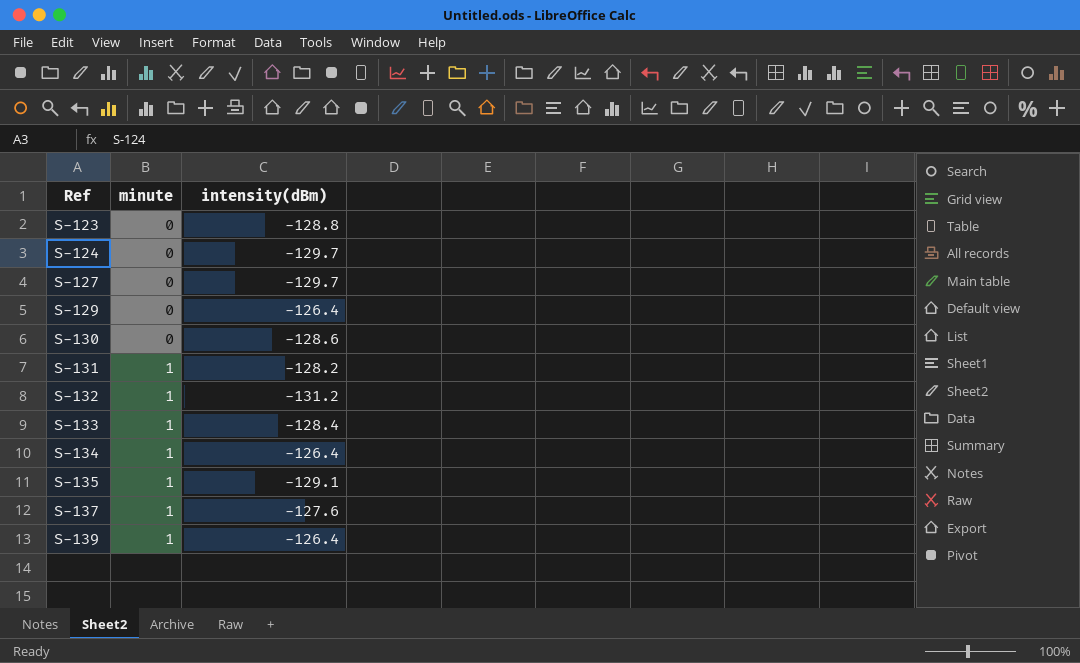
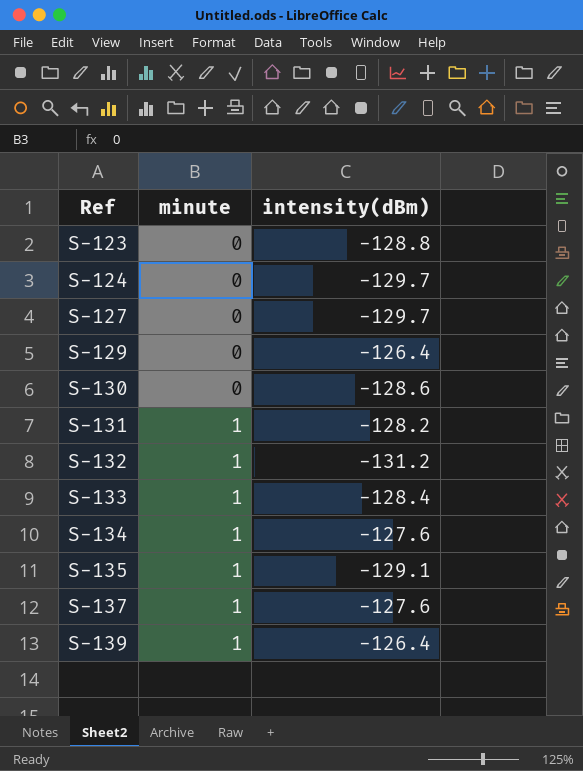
S-134 | intensity(dBm): -126.4 -> -127.6

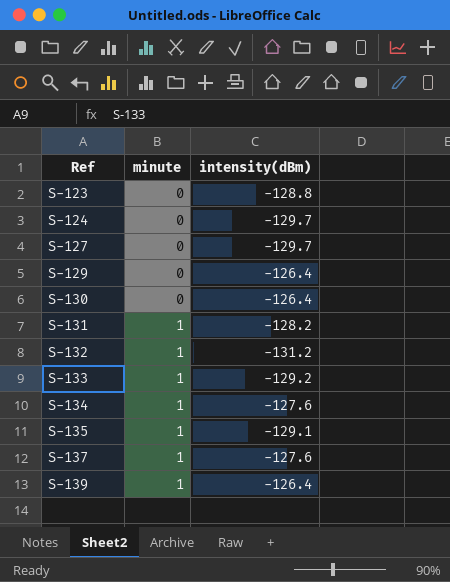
S-130 | intensity(dBm): -128.6 -> -126.4
S-133 | intensity(dBm): -128.4 -> -129.2

